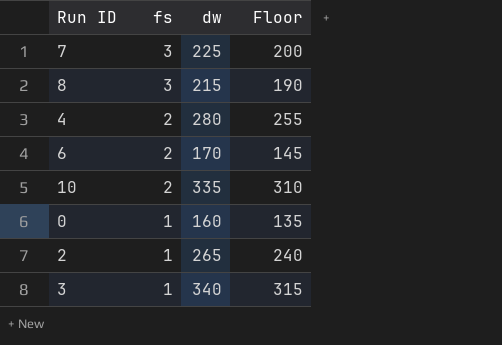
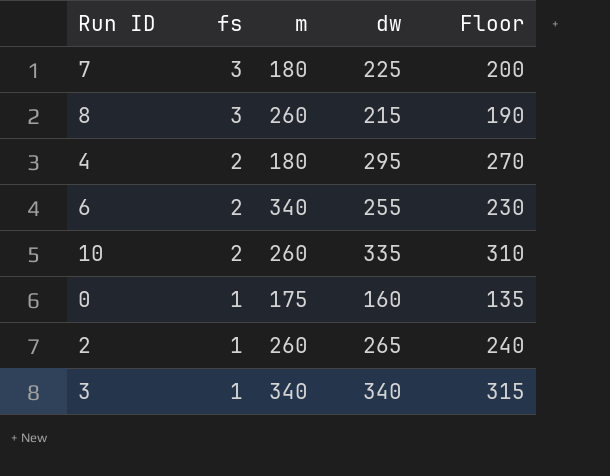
column m | position: none -> 3
4 | dw: 280 -> 295
4 | Floor: 255 -> 270
6 | dw: 170 -> 255
6 | Floor: 145 -> 230

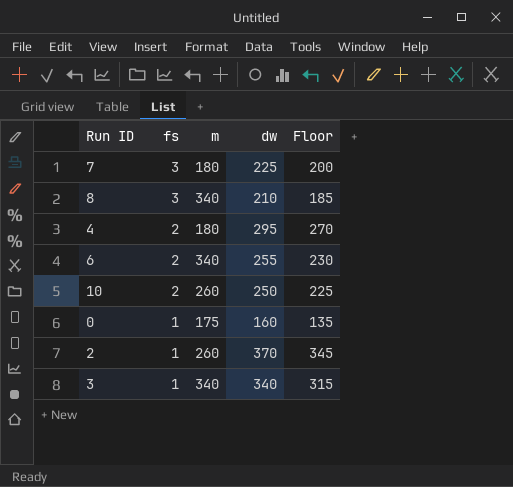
8 | m: 260 -> 340
8 | dw: 215 -> 210
8 | Floor: 190 -> 185
10 | dw: 335 -> 250
10 | Floor: 310 -> 225
2 | dw: 265 -> 370
2 | Floor: 240 -> 345

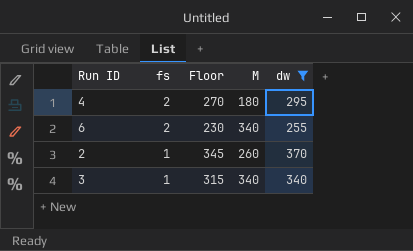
filter: none -> dw >= 255
column Floor | position: 5 -> 3
column name: m -> M

